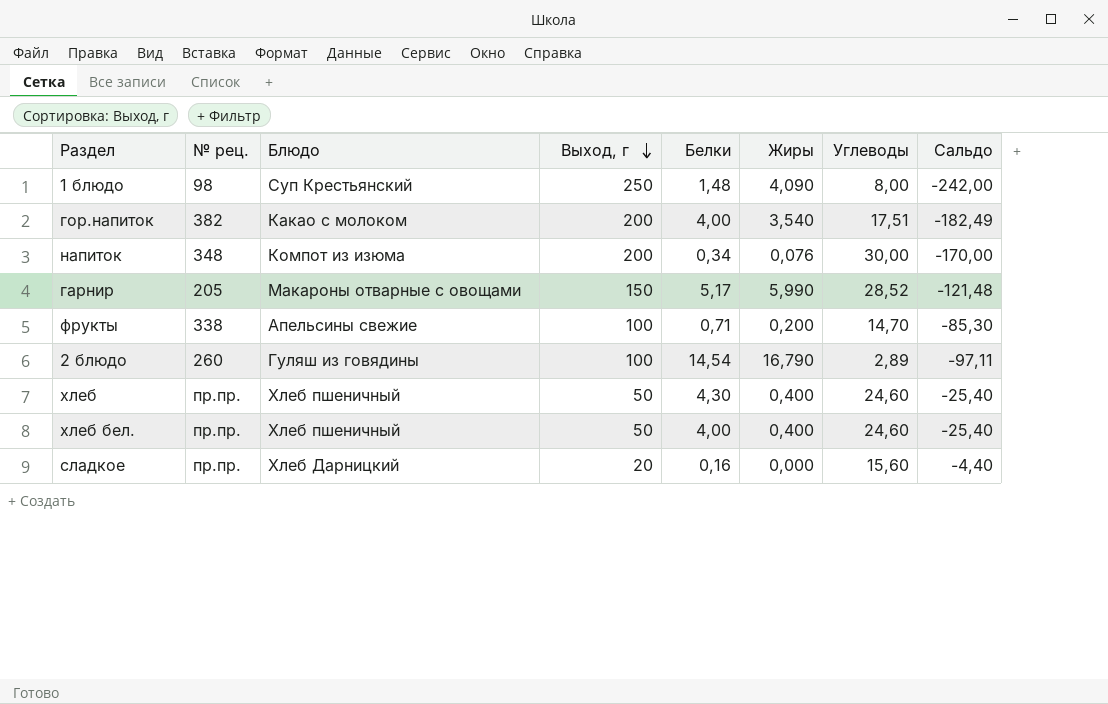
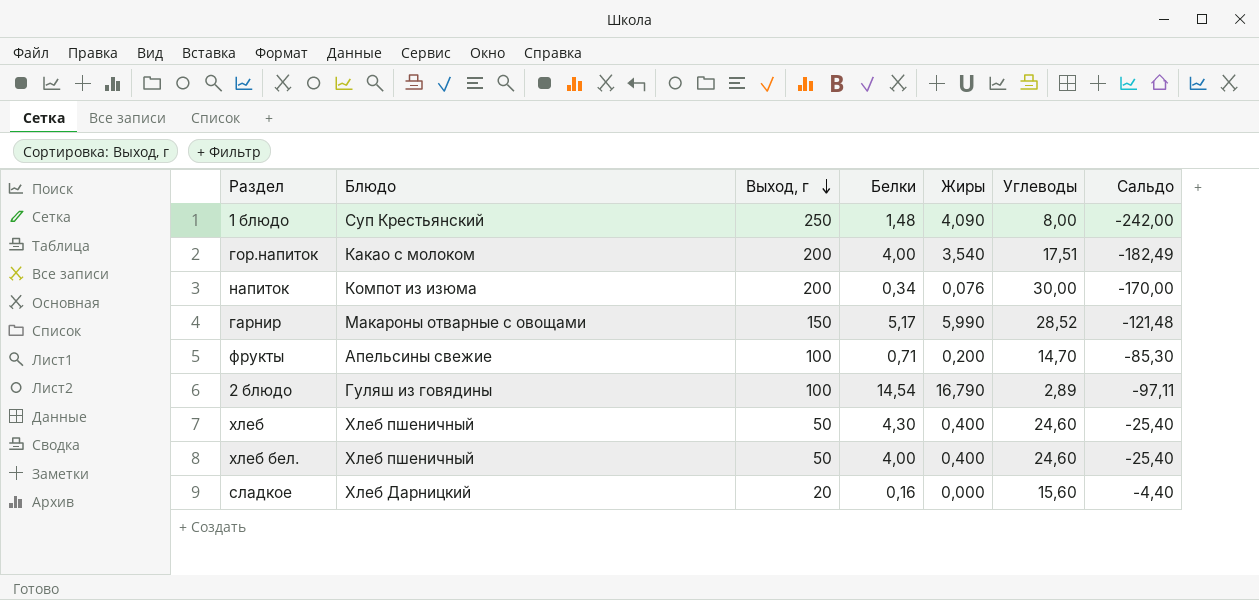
column № рец. | position: 2 -> none

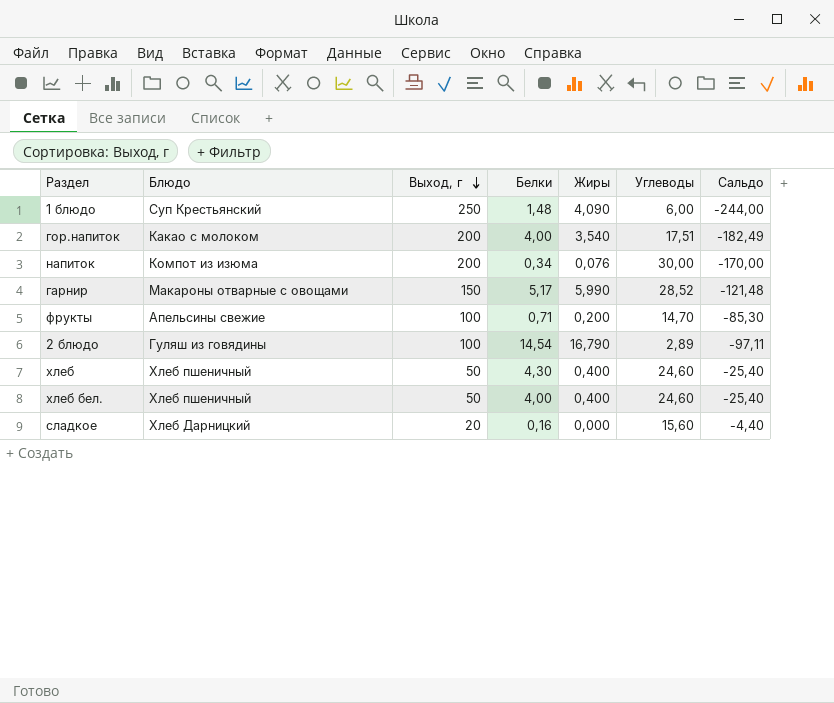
1 блюдо | Углеводы: 8,00 -> 6,00
1 блюдо | Сальдо: -242,00 -> -244,00

